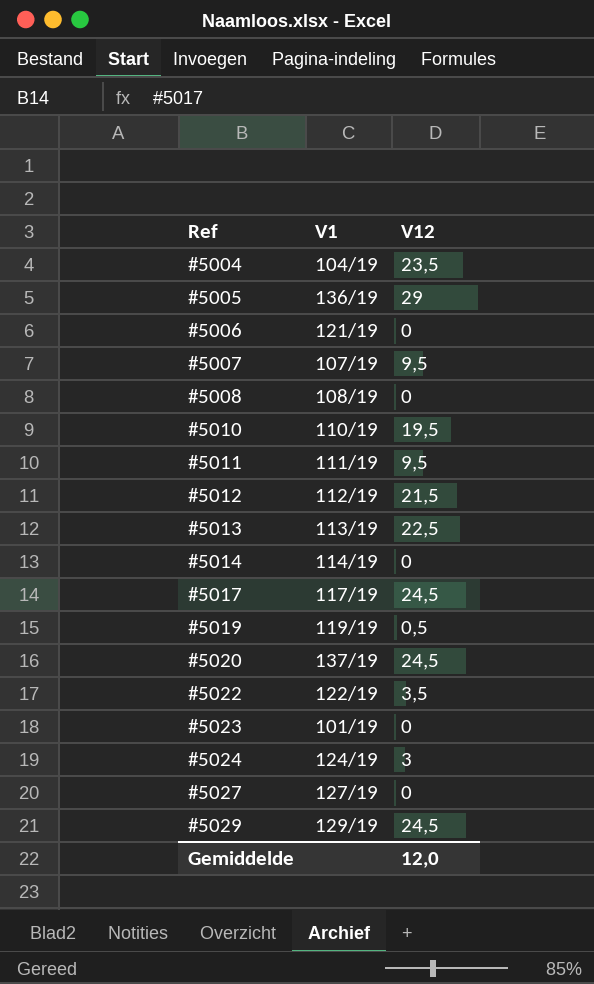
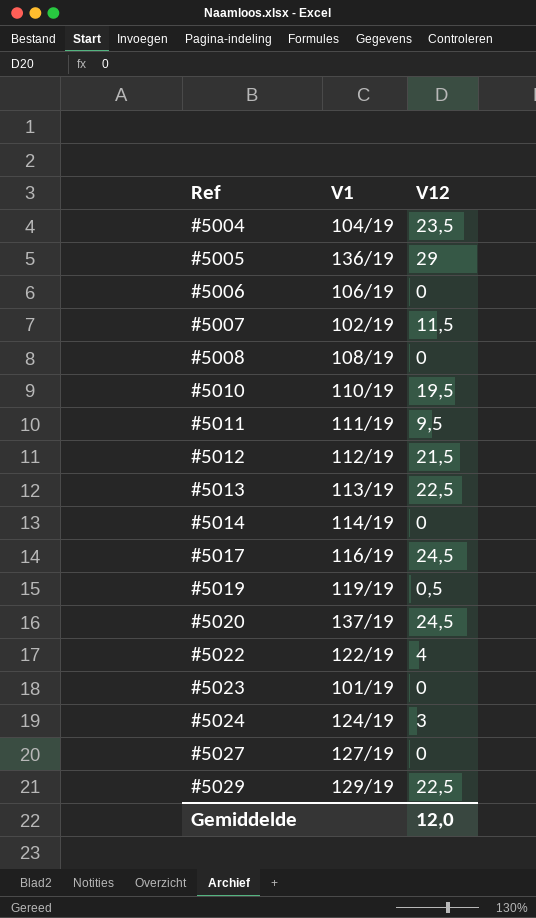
#5006 | V1: 121/19 -> 106/19
#5007 | V1: 107/19 -> 102/19
#5007 | V12: 9,5 -> 11,5
#5017 | V1: 117/19 -> 116/19
#5022 | V12: 3,5 -> 4
#5029 | V12: 24,5 -> 22,5

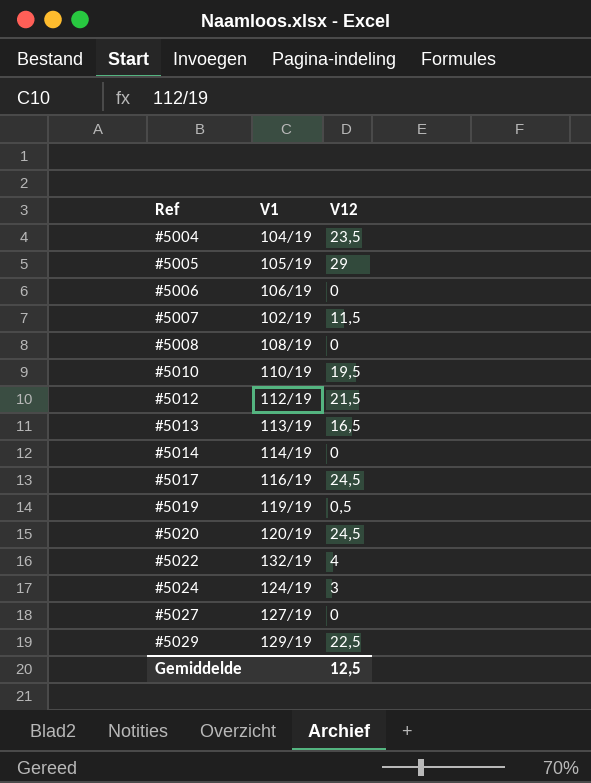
row #5011: 111/19 | 9,5 -> none
row #5023: 101/19 | 0 -> none
#5005 | V1: 136/19 -> 105/19
#5013 | V12: 22,5 -> 16,5
#5020 | V1: 137/19 -> 120/19
#5022 | V1: 122/19 -> 132/19
Gemiddelde | V12: 12,0 -> 12,5

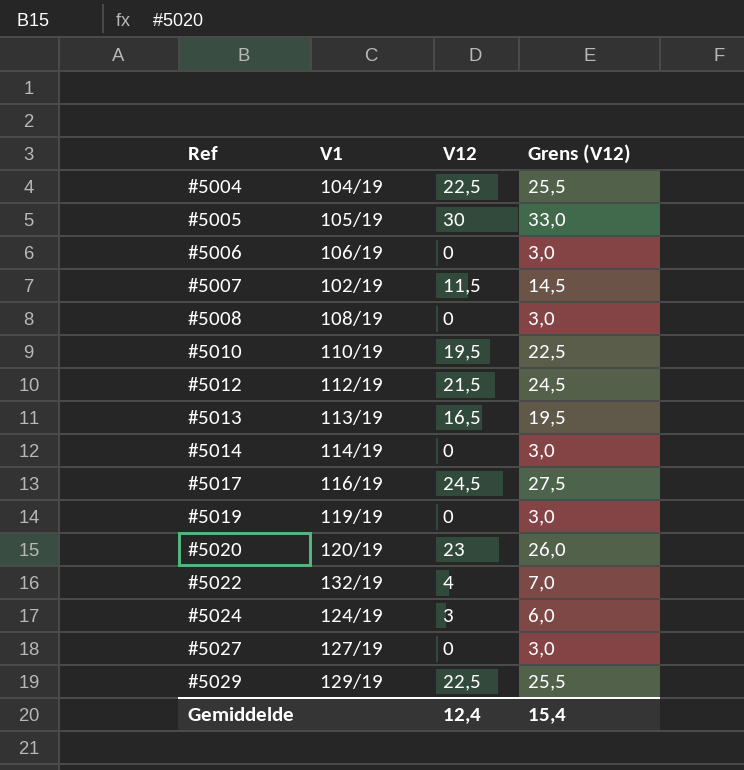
column Grens (V12) | formula: none -> [V12] + 3
#5004 | V12: 23,5 -> 22,5
#5005 | V12: 29 -> 30
#5019 | V12: 0,5 -> 0
#5020 | V12: 24,5 -> 23
Gemiddelde | V12: 12,5 -> 12,4

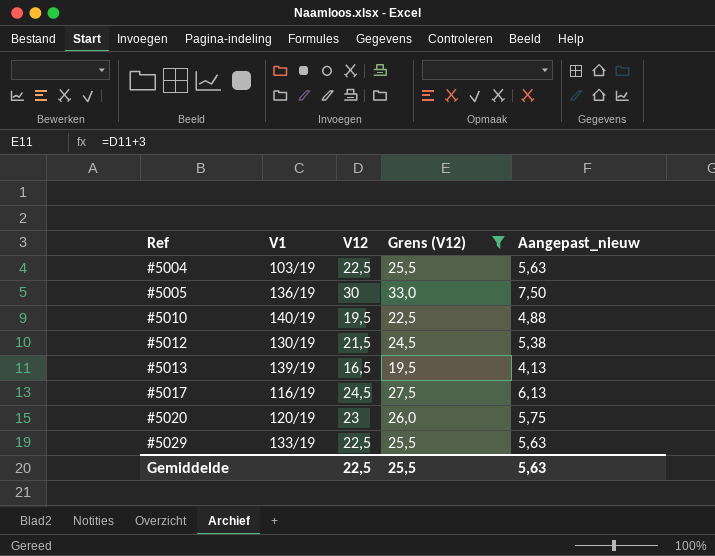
filter: none -> Grens (V12) >= 19,5
column Aangepast_nieuw | formula: none -> [V12] * 0,25
#5004 | V1: 104/19 -> 103/19
#5005 | V1: 105/19 -> 136/19
#5010 | V1: 110/19 -> 140/19
#5012 | V1: 112/19 -> 130/19
#5013 | V1: 113/19 -> 139/19
#5029 | V1: 129/19 -> 133/19
Gemiddelde | V12: 12,4 -> 22,5
Gemiddelde | Grens (V12): 15,4 -> 25,5

